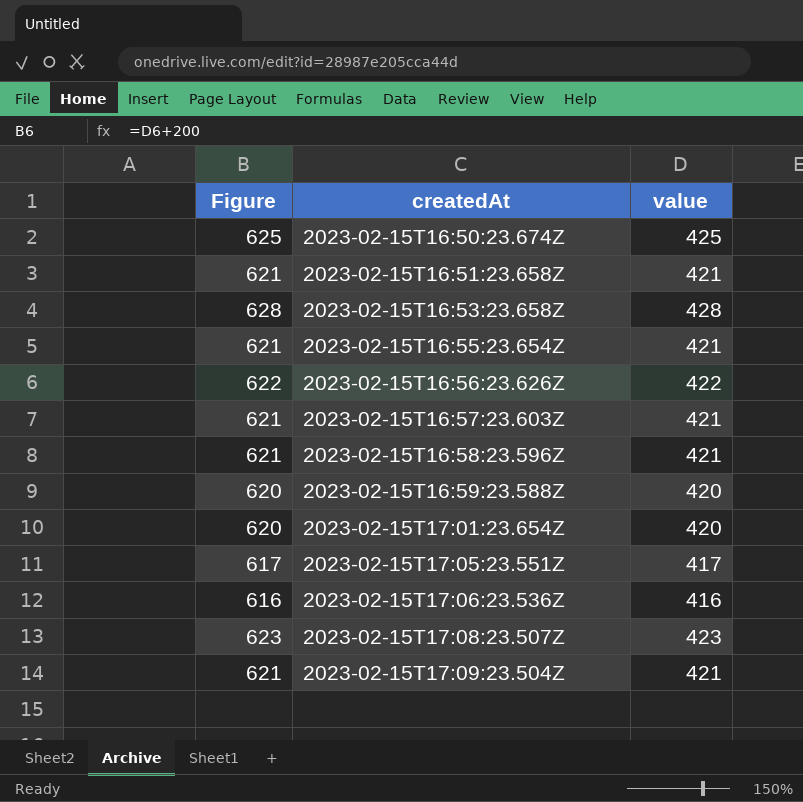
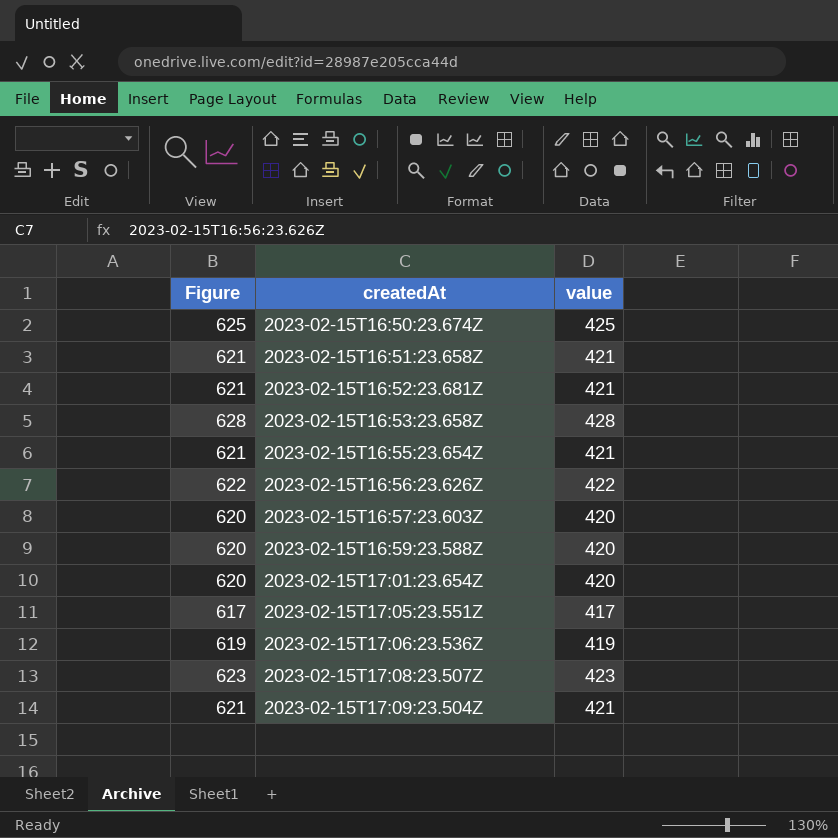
row 2023-02-15T16:58:23.596Z: 621 | 421 -> none
row 2023-02-15T16:52:23.681Z: none -> 621 | 421
2023-02-15T16:57:23.603Z | Figure: 621 -> 620
2023-02-15T16:57:23.603Z | value: 421 -> 420
2023-02-15T17:06:23.536Z | Figure: 616 -> 619
2023-02-15T17:06:23.536Z | value: 416 -> 419

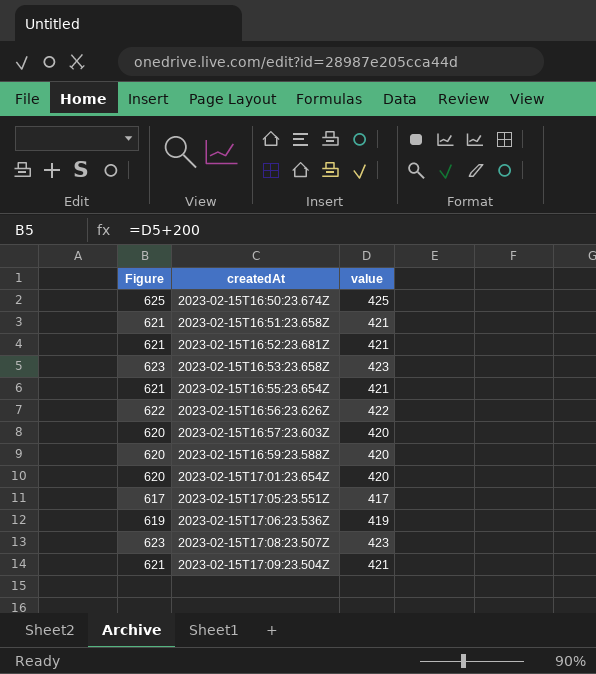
2023-02-15T16:53:23.658Z | Figure: 628 -> 623
2023-02-15T16:53:23.658Z | value: 428 -> 423

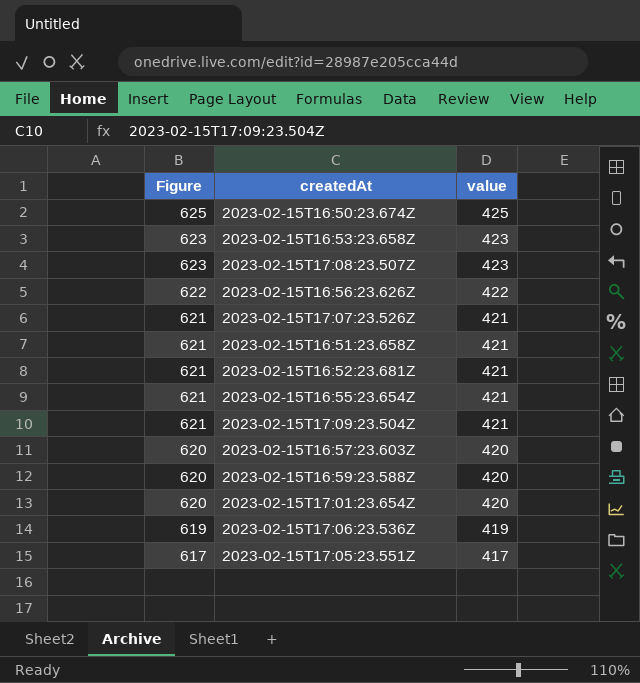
row order: createdAt ascending -> Figure descending
row 2023-02-15T17:07:23.526Z: none -> 621 | 421

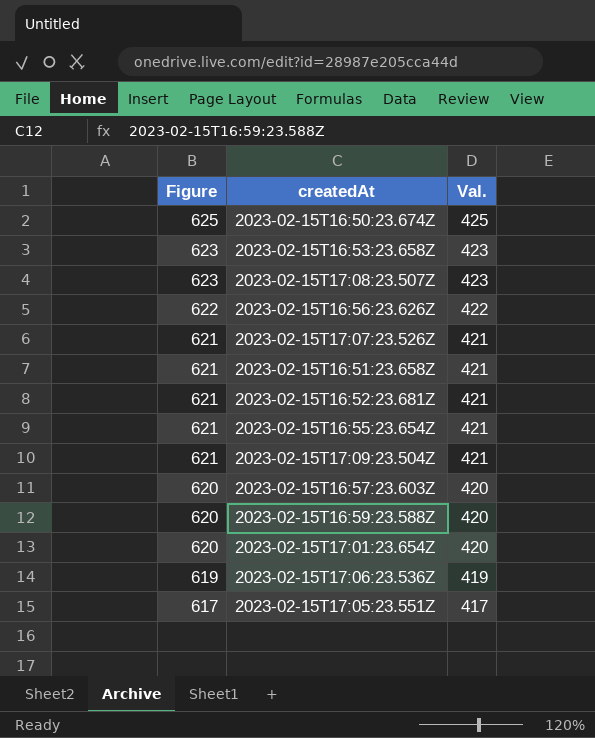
column name: value -> Val.

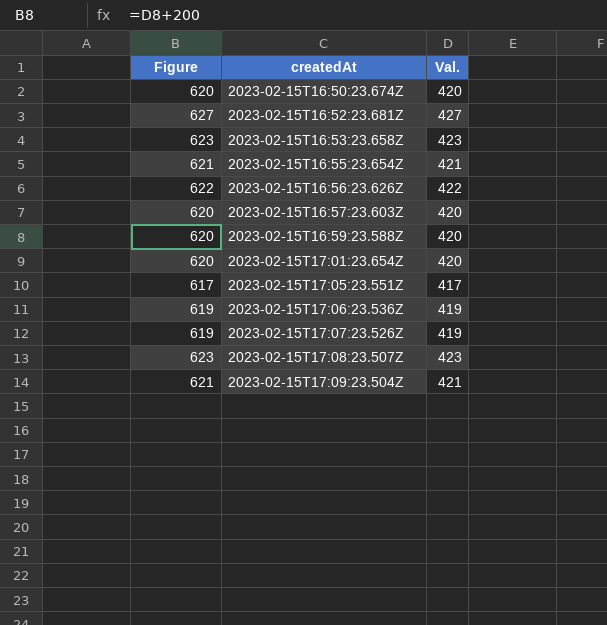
row order: Figure descending -> createdAt ascending
row 2023-02-15T16:51:23.658Z: 621 | 421 -> none
2023-02-15T16:50:23.674Z | Figure: 625 -> 620
2023-02-15T16:50:23.674Z | Val.: 425 -> 420
2023-02-15T16:52:23.681Z | Figure: 621 -> 627
2023-02-15T16:52:23.681Z | Val.: 421 -> 427
2023-02-15T17:07:23.526Z | Figure: 621 -> 619
2023-02-15T17:07:23.526Z | Val.: 421 -> 419

